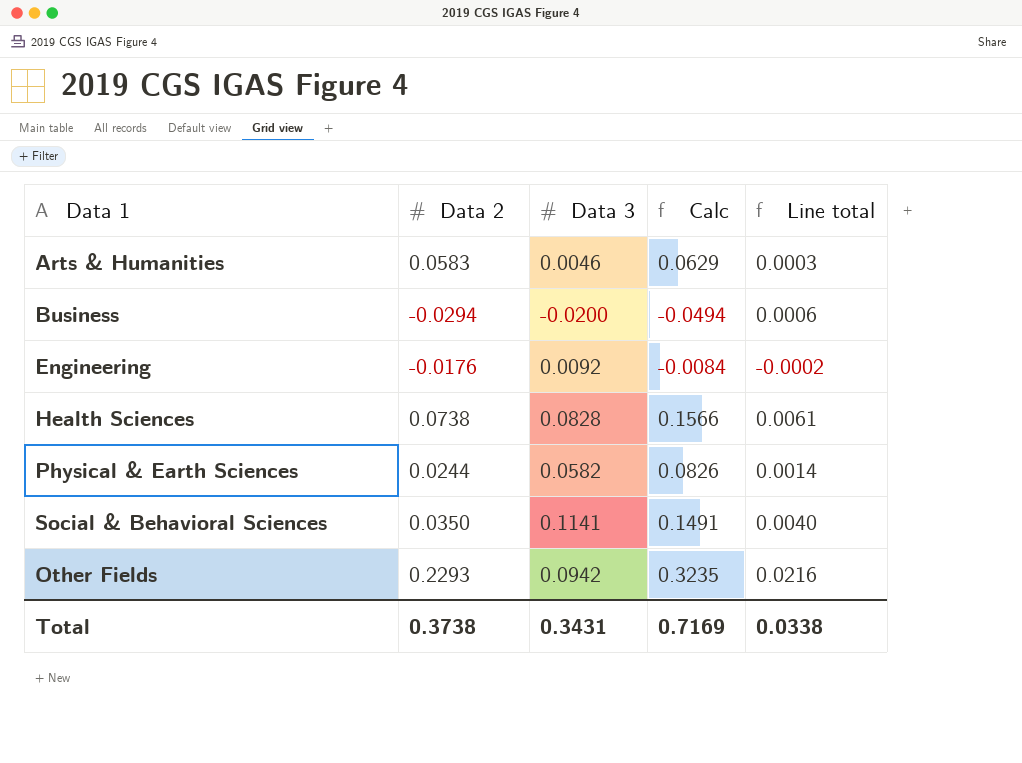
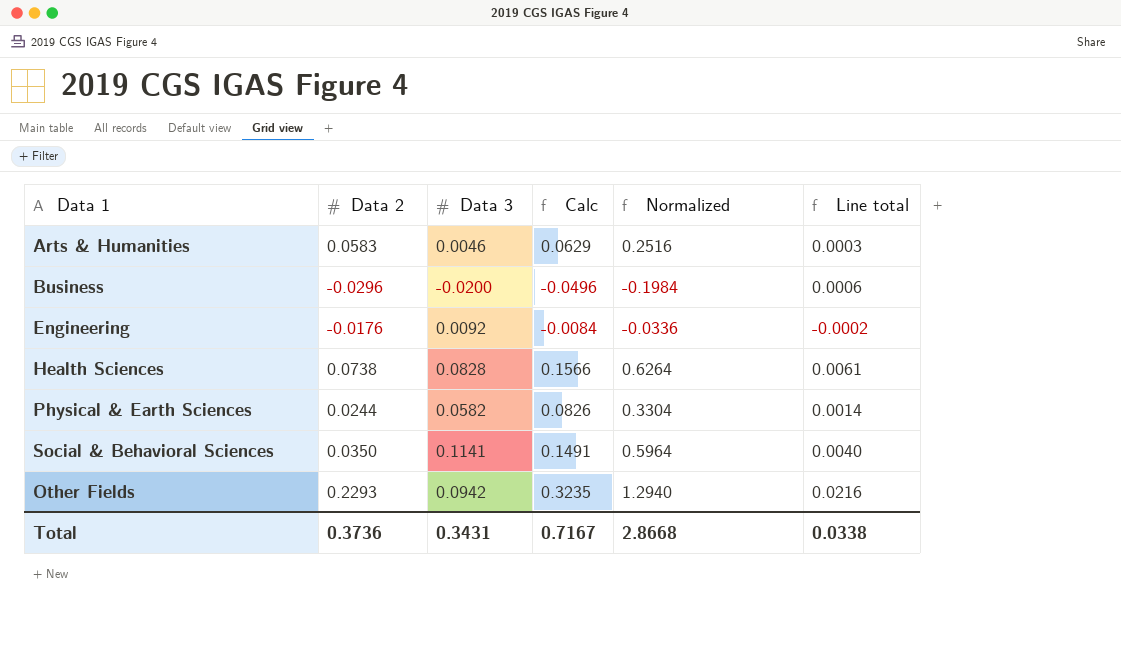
column Normalized | formula: none -> [Calc] * 4
Business | Data 2: -0.0294 -> -0.0296
Business | Calc: -0.0494 -> -0.0496
Total | Data 2: 0.3738 -> 0.3736
Total | Calc: 0.7169 -> 0.7167

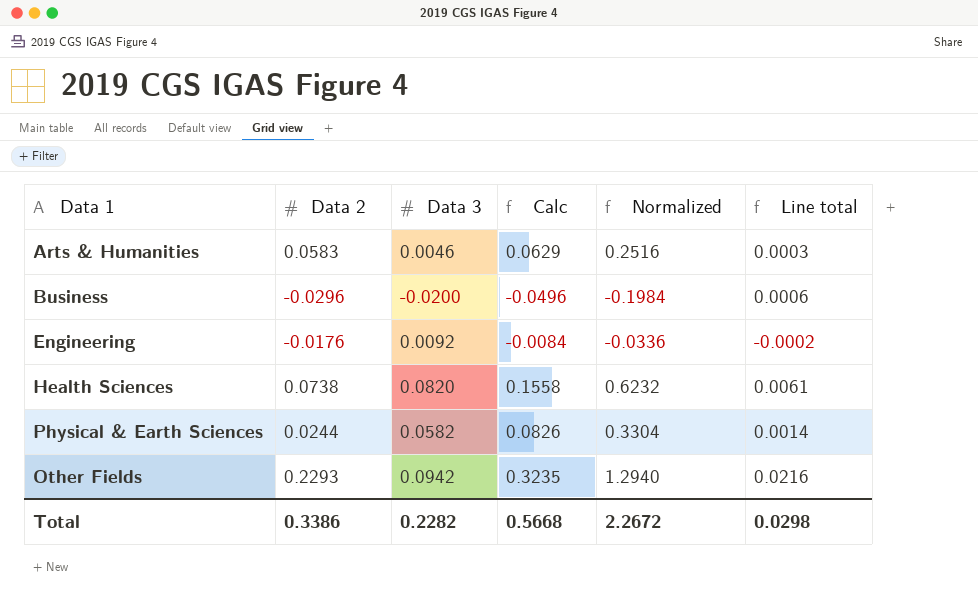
row Social & Behavioral Sciences: 0.0350 | 0.1141 | 0.1491 | 0.5964 | 0.0040 -> none
Health Sciences | Data 3: 0.0828 -> 0.0820
Health Sciences | Calc: 0.1566 -> 0.1558
Health Sciences | Normalized: 0.6264 -> 0.6232
Total | Data 2: 0.3736 -> 0.3386
Total | Data 3: 0.3431 -> 0.2282
Total | Calc: 0.7167 -> 0.5668
Total | Normalized: 2.8668 -> 2.2672
Total | Line total: 0.0338 -> 0.0298

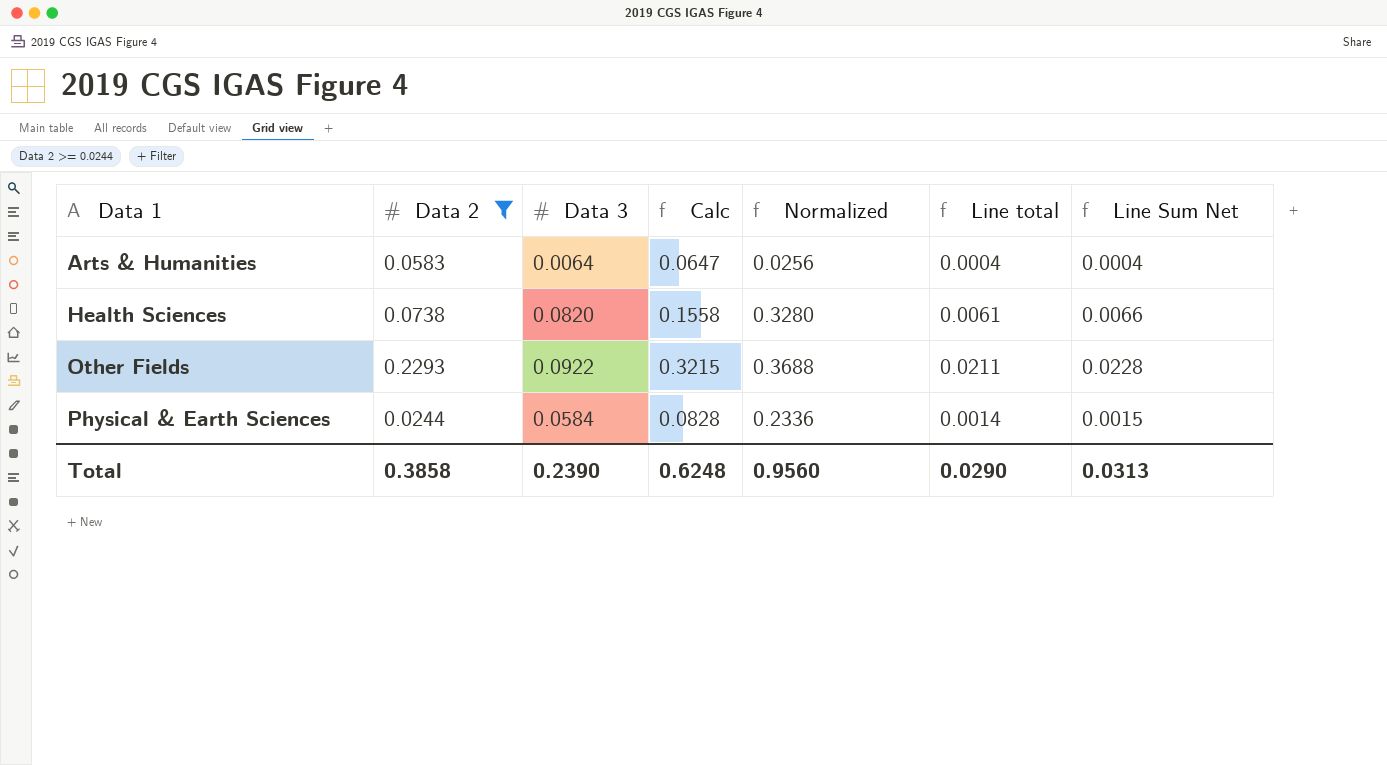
filter: none -> Data 2 >= 0.0244
row order: none -> Data 1 ascending
column Normalized | formula: [Calc] * 4 -> [Data 3] * 4
column Line Sum Net | formula: none -> [Line total] * 1.08
Arts & Humanities | Data 3: 0.0046 -> 0.0064
Arts & Humanities | Calc: 0.0629 -> 0.0647
Arts & Humanities | Line total: 0.0003 -> 0.0004
Other Fields | Data 3: 0.0942 -> 0.0922
Other Fields | Calc: 0.3235 -> 0.3215
Other Fields | Line total: 0.0216 -> 0.0211
Physical & Earth Sciences | Data 3: 0.0582 -> 0.0584
Physical & Earth Sciences | Calc: 0.0826 -> 0.0828
Total | Data 2: 0.3386 -> 0.3858
Total | Data 3: 0.2282 -> 0.2390
Total | Calc: 0.5668 -> 0.6248
Total | Normalized: 2.2672 -> 0.9560
Total | Line total: 0.0298 -> 0.0290

